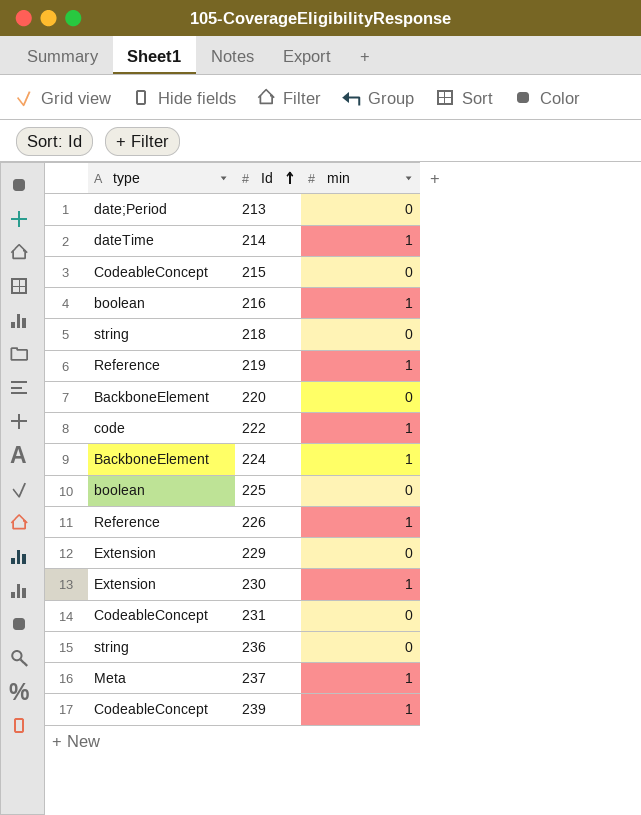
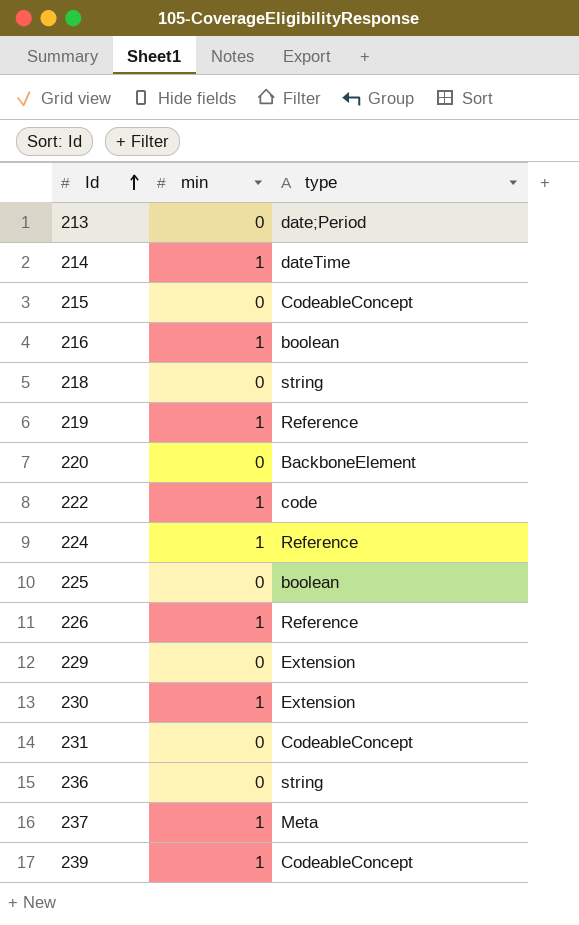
column type | position: 1 -> 3
224 | type: BackboneElement -> Reference

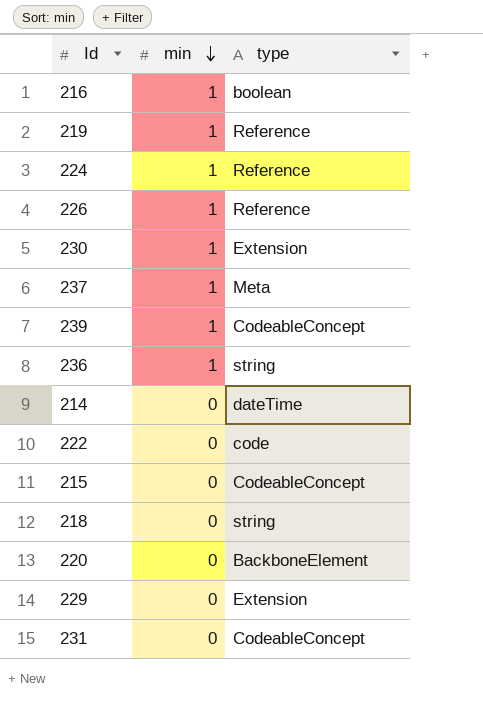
row order: Id ascending -> min descending
row 213: 0 | date;Period -> none
row 225: 0 | boolean -> none
236 | min: 0 -> 1
214 | min: 1 -> 0
222 | min: 1 -> 0

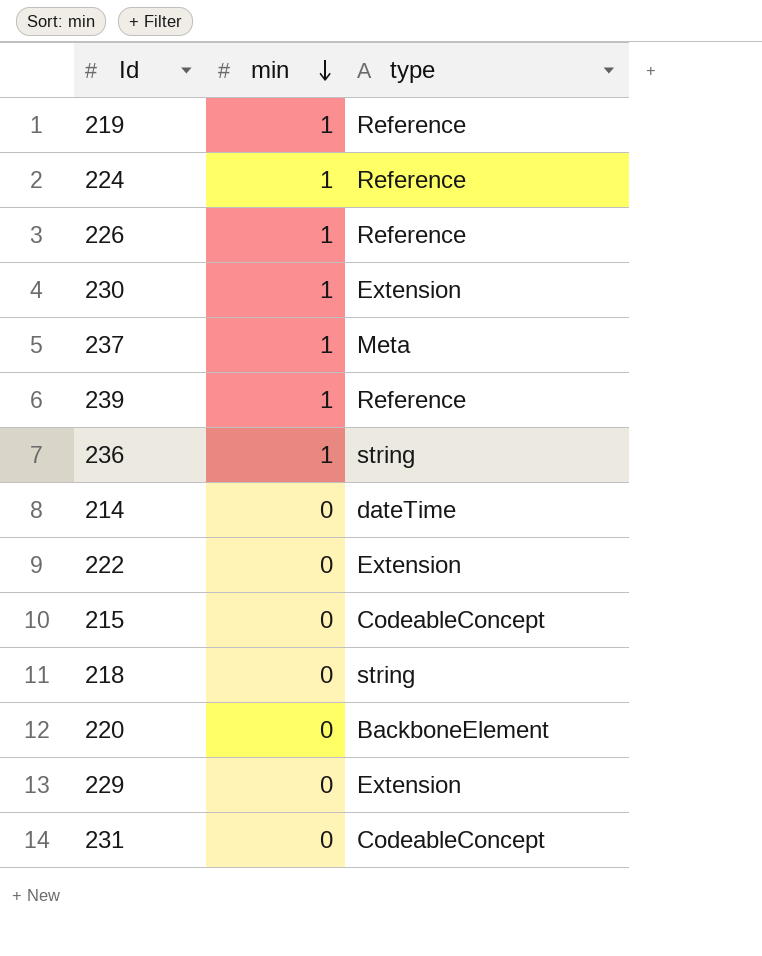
row 216: 1 | boolean -> none
239 | type: CodeableConcept -> Reference
222 | type: code -> Extension

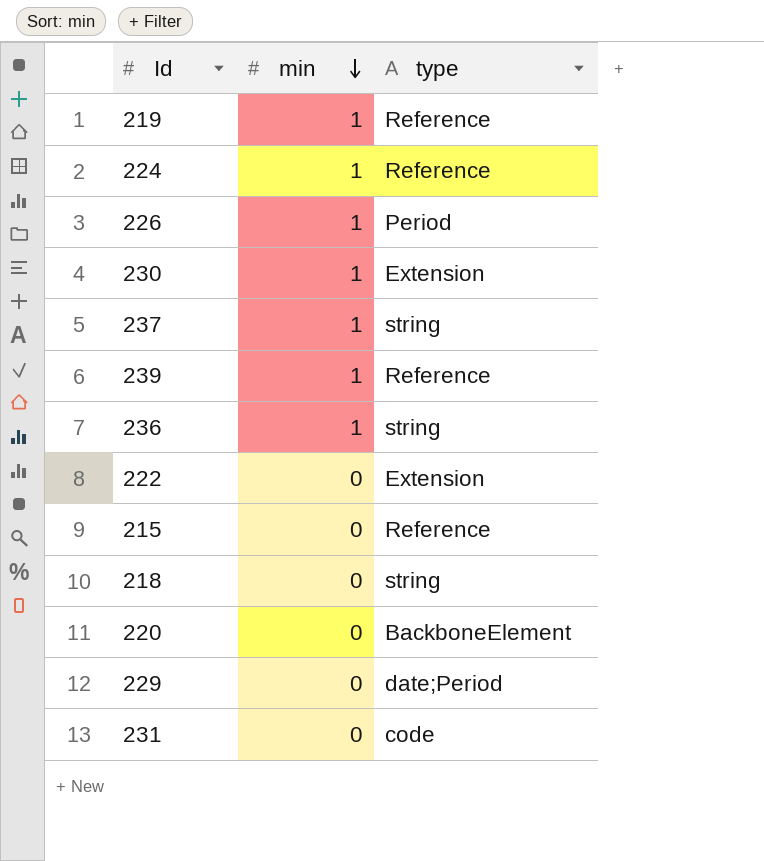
row 214: 0 | dateTime -> none
226 | type: Reference -> Period
237 | type: Meta -> string
215 | type: CodeableConcept -> Reference
229 | type: Extension -> date;Period
231 | type: CodeableConcept -> code

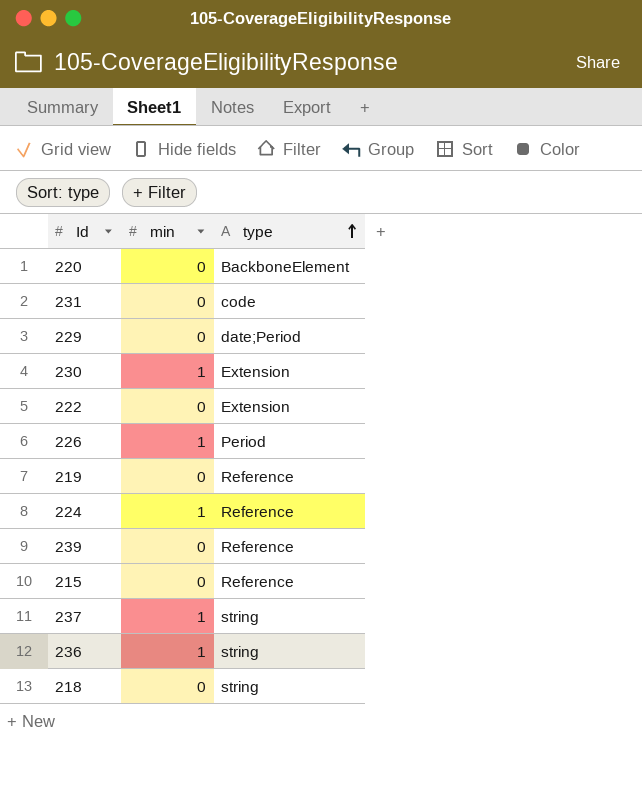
row order: min descending -> type ascending
219 | min: 1 -> 0
239 | min: 1 -> 0

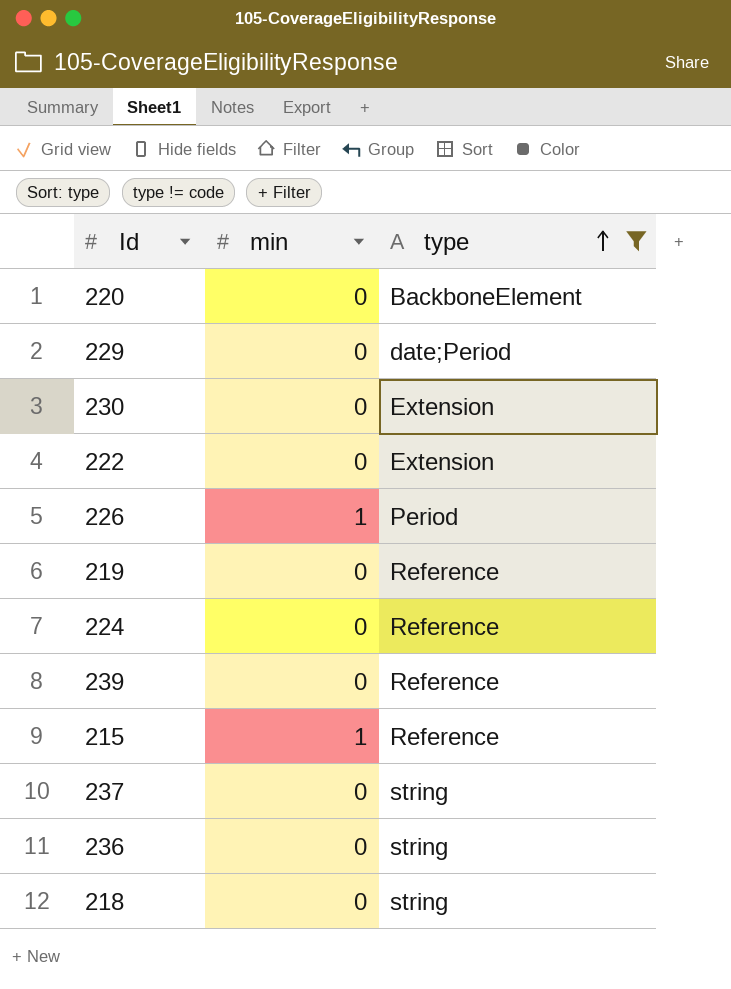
filter: none -> type != code
230 | min: 1 -> 0
224 | min: 1 -> 0
215 | min: 0 -> 1
237 | min: 1 -> 0
236 | min: 1 -> 0

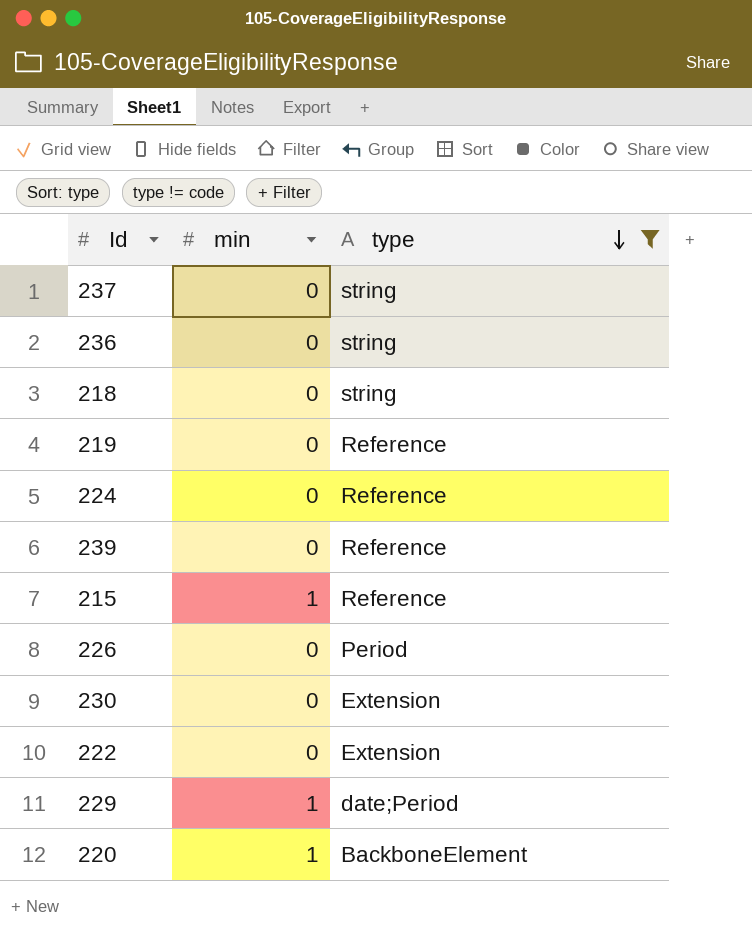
row order: type ascending -> type descending
226 | min: 1 -> 0
229 | min: 0 -> 1
220 | min: 0 -> 1

